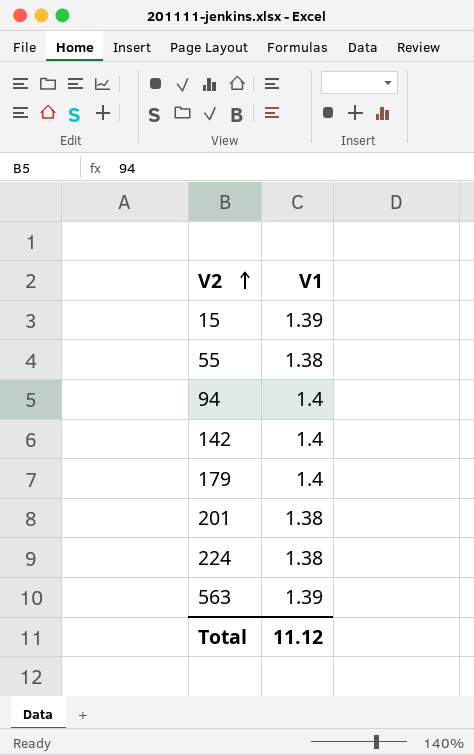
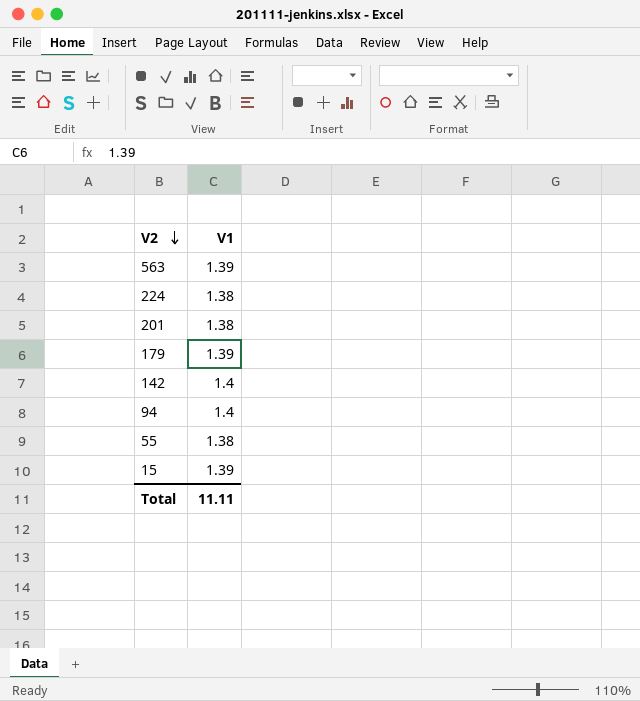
row order: V2 ascending -> V2 descending
179 | V1: 1.4 -> 1.39
Total | V1: 11.12 -> 11.11

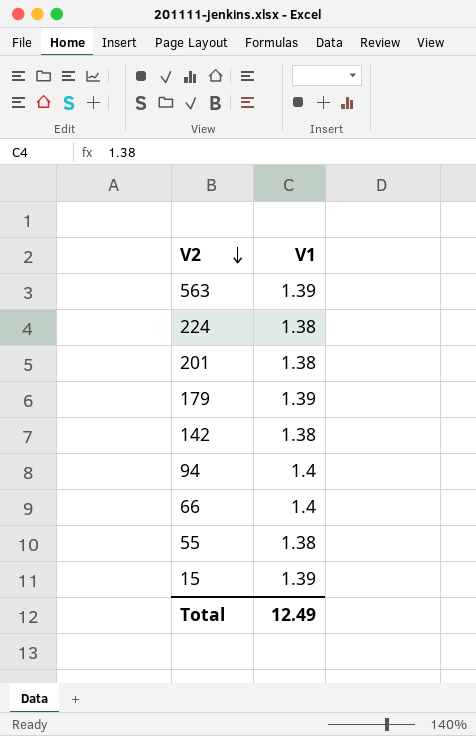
142 | V1: 1.4 -> 1.38
row 66: none -> 1.4
Total | V1: 11.11 -> 12.49

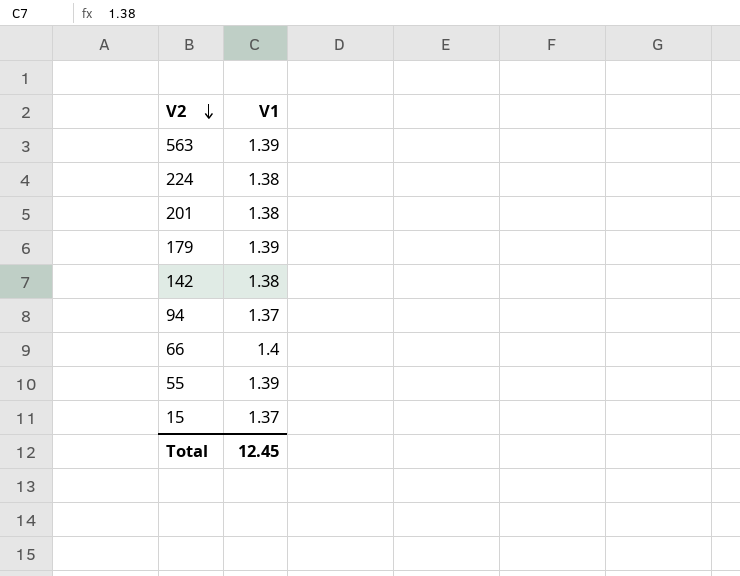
94 | V1: 1.4 -> 1.37
55 | V1: 1.38 -> 1.39
15 | V1: 1.39 -> 1.37
Total | V1: 12.49 -> 12.45

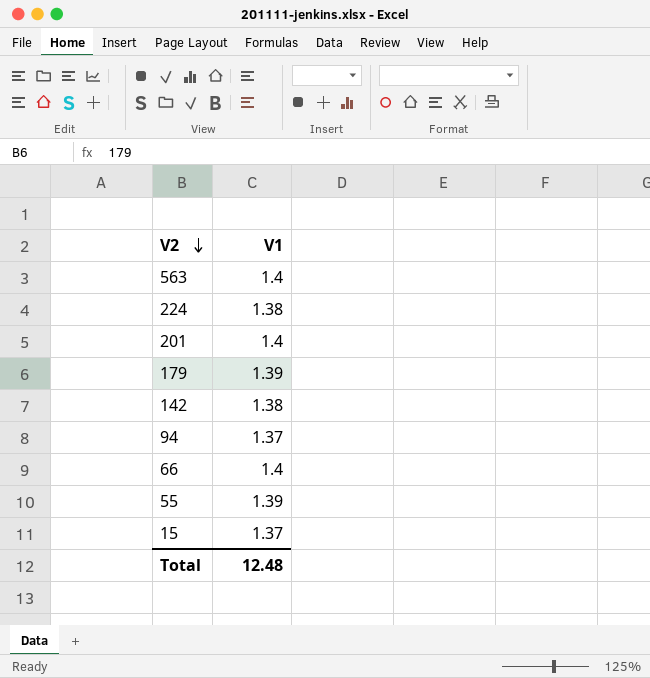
563 | V1: 1.39 -> 1.4
201 | V1: 1.38 -> 1.4
Total | V1: 12.45 -> 12.48

